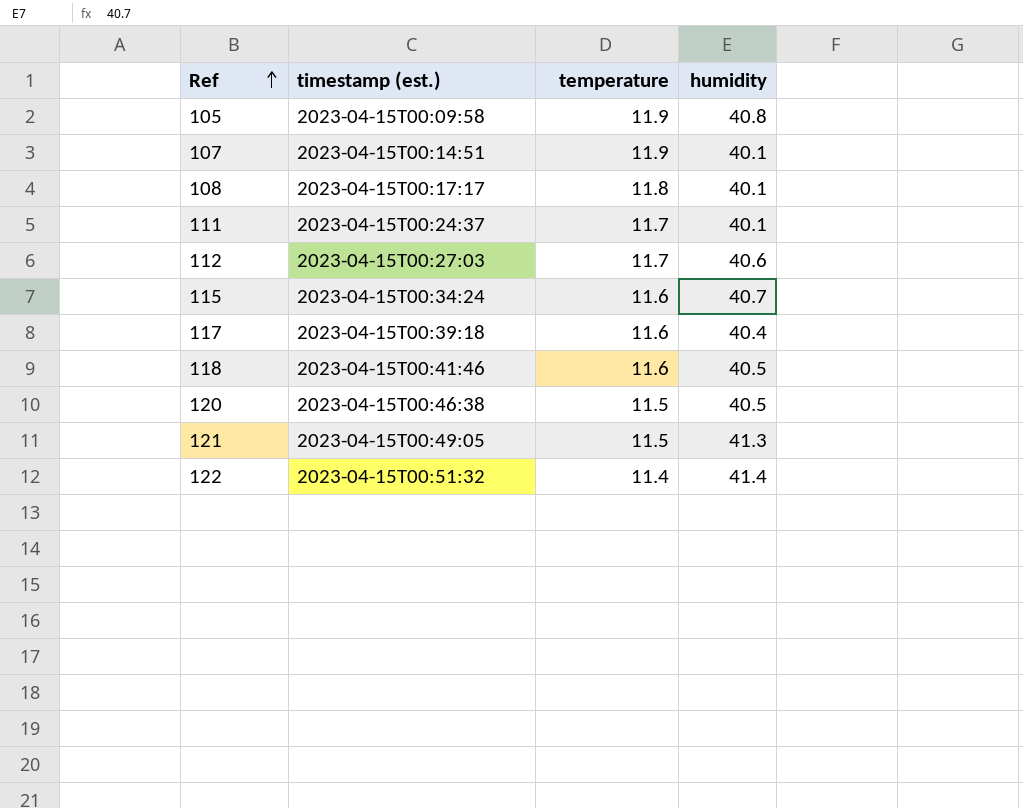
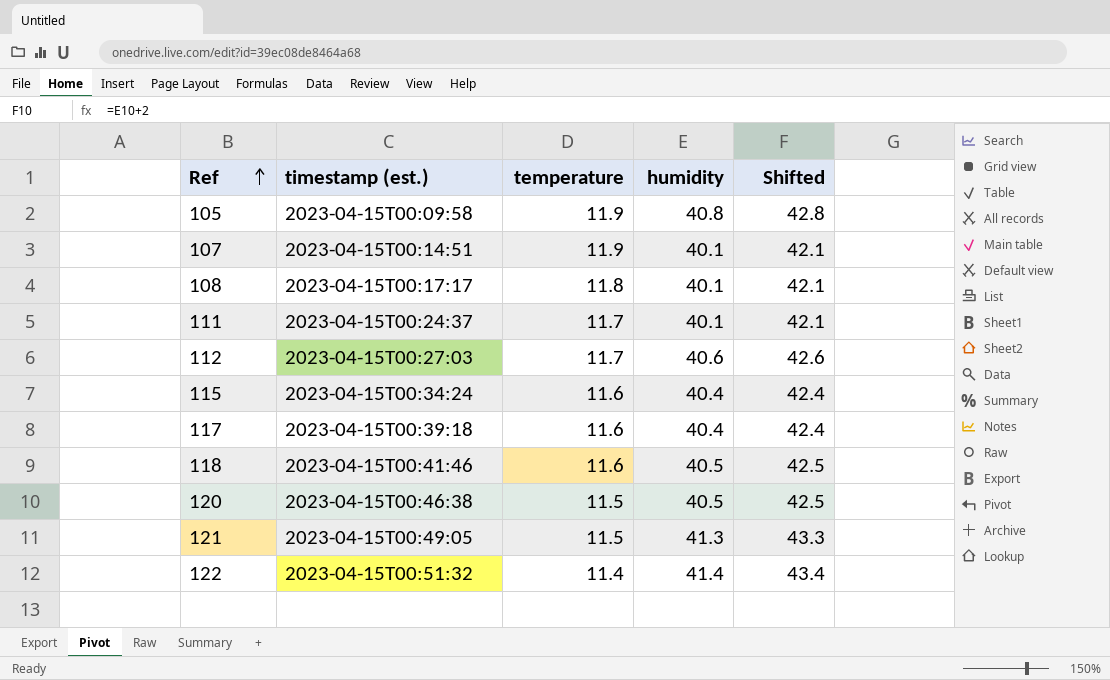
column Shifted | formula: none -> [humidity] + 2
115 | humidity: 40.7 -> 40.4

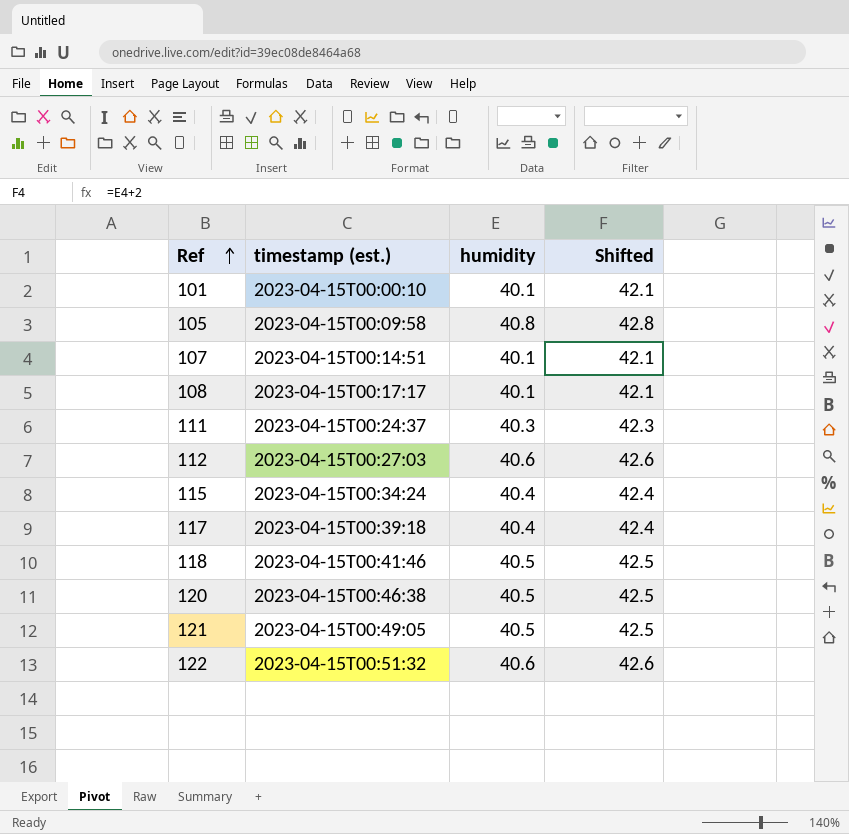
column temperature | position: 3 -> none
row 101: none -> 2023-04-15T00:00:10 | 40.1 | 42.1
111 | humidity: 40.1 -> 40.3
111 | Shifted: 42.1 -> 42.3
121 | humidity: 41.3 -> 40.5
121 | Shifted: 43.3 -> 42.5
122 | humidity: 41.4 -> 40.6
122 | Shifted: 43.4 -> 42.6

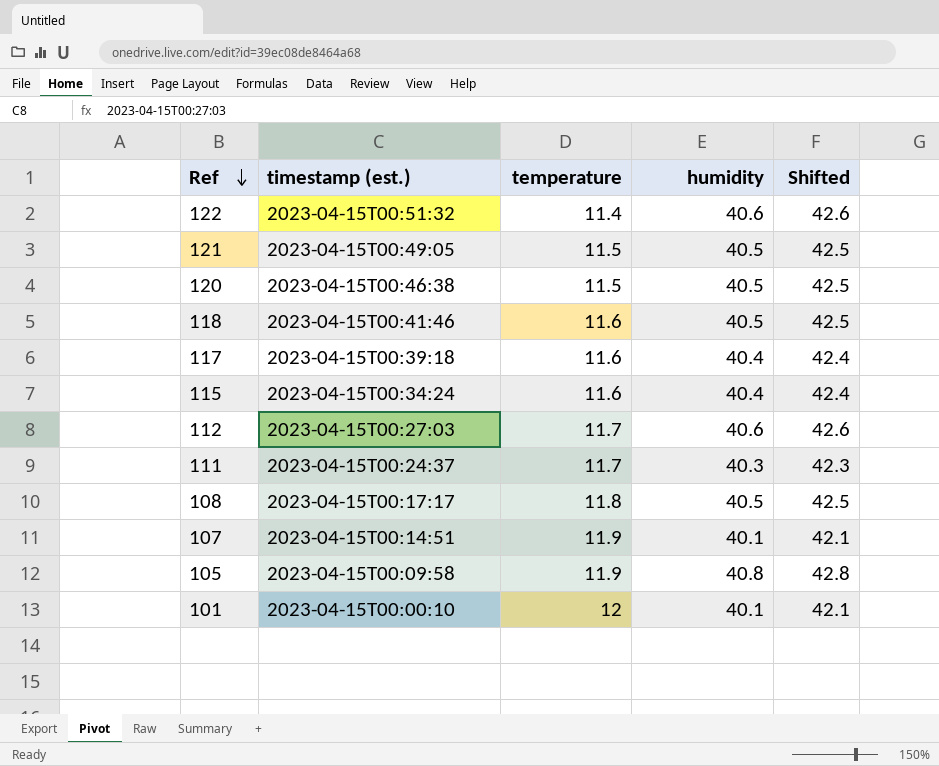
row order: Ref ascending -> Ref descending
column temperature | position: none -> 3
108 | humidity: 40.1 -> 40.5
108 | Shifted: 42.1 -> 42.5

